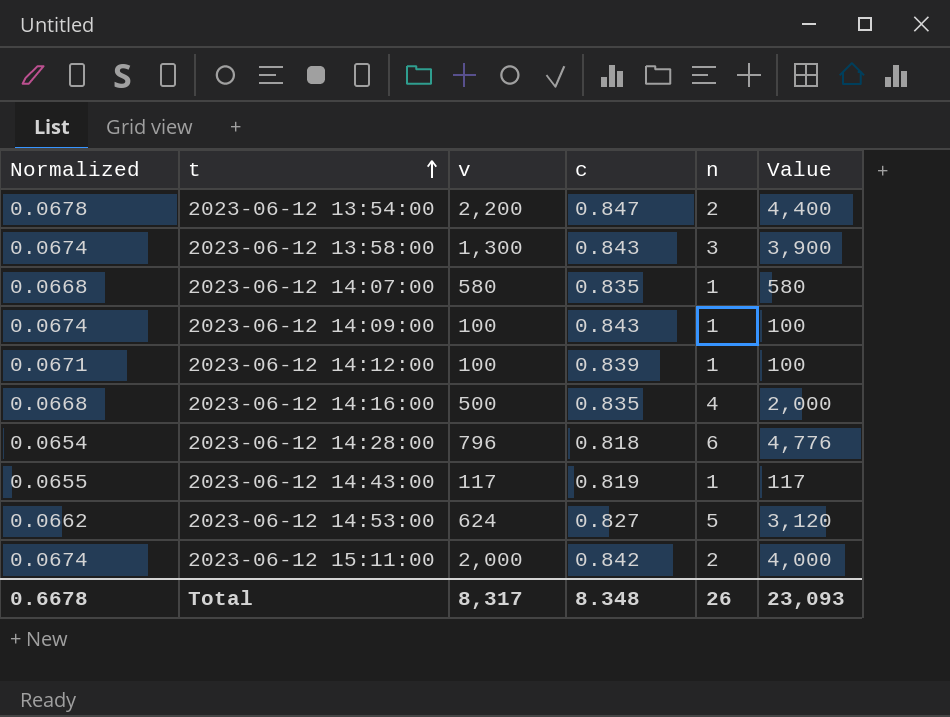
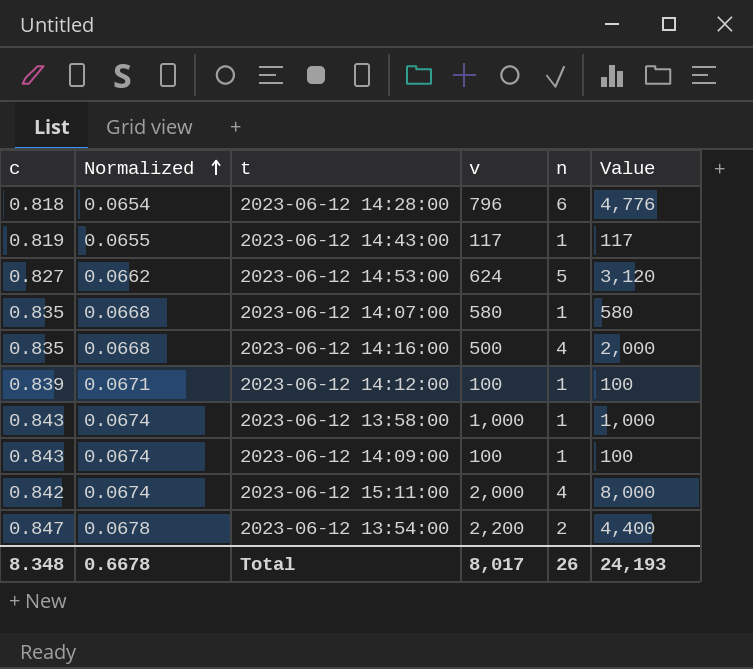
row order: t ascending -> Normalized ascending
column c | position: 4 -> 1
2023-06-12 13:58:00 | v: 1,300 -> 1,000
2023-06-12 13:58:00 | n: 3 -> 1
2023-06-12 13:58:00 | Value: 3,900 -> 1,000
2023-06-12 15:11:00 | n: 2 -> 4
2023-06-12 15:11:00 | Value: 4,000 -> 8,000
Total | v: 8,317 -> 8,017
Total | Value: 23,093 -> 24,193

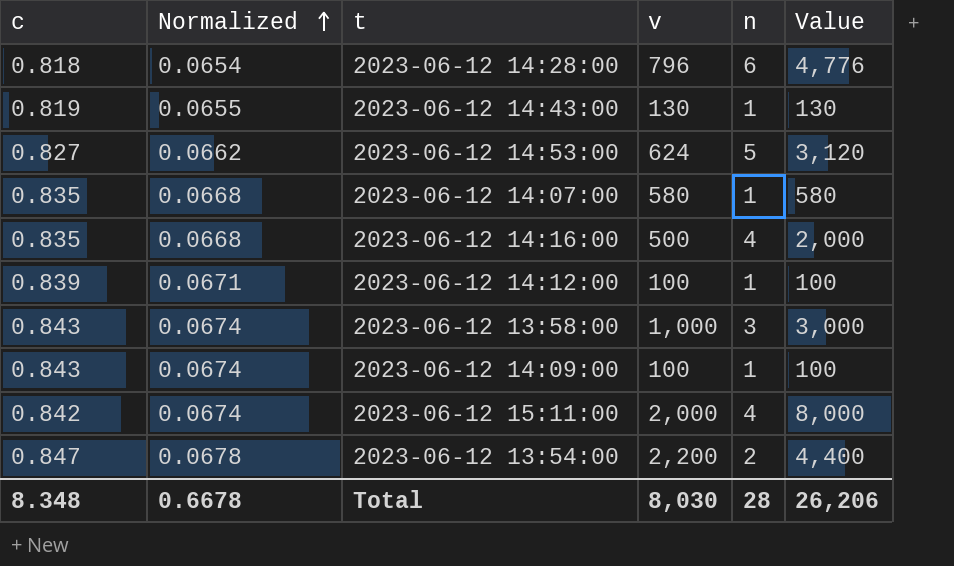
2023-06-12 14:43:00 | v: 117 -> 130
2023-06-12 14:43:00 | Value: 117 -> 130
2023-06-12 13:58:00 | n: 1 -> 3
2023-06-12 13:58:00 | Value: 1,000 -> 3,000
Total | v: 8,017 -> 8,030
Total | n: 26 -> 28
Total | Value: 24,193 -> 26,206

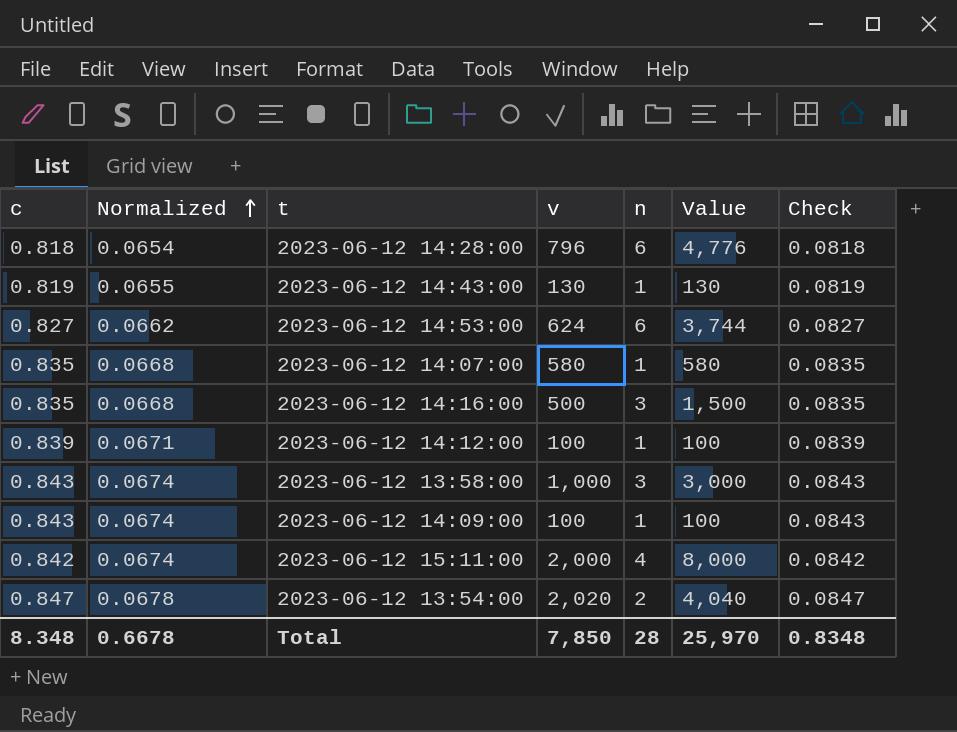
column Check | formula: none -> [c] * 0.1
2023-06-12 14:53:00 | n: 5 -> 6
2023-06-12 14:53:00 | Value: 3,120 -> 3,744
2023-06-12 14:16:00 | n: 4 -> 3
2023-06-12 14:16:00 | Value: 2,000 -> 1,500
2023-06-12 13:54:00 | v: 2,200 -> 2,020
2023-06-12 13:54:00 | Value: 4,400 -> 4,040
Total | v: 8,030 -> 7,850
Total | Value: 26,206 -> 25,970

